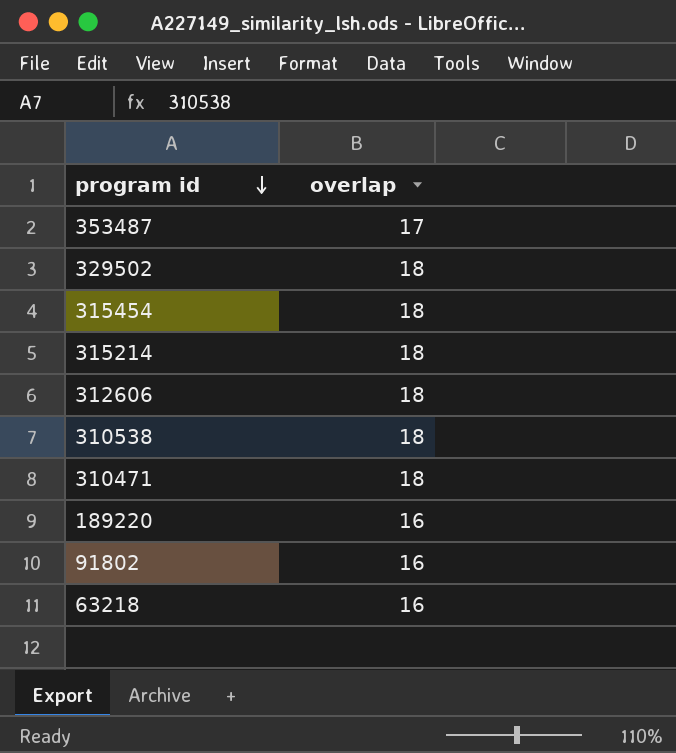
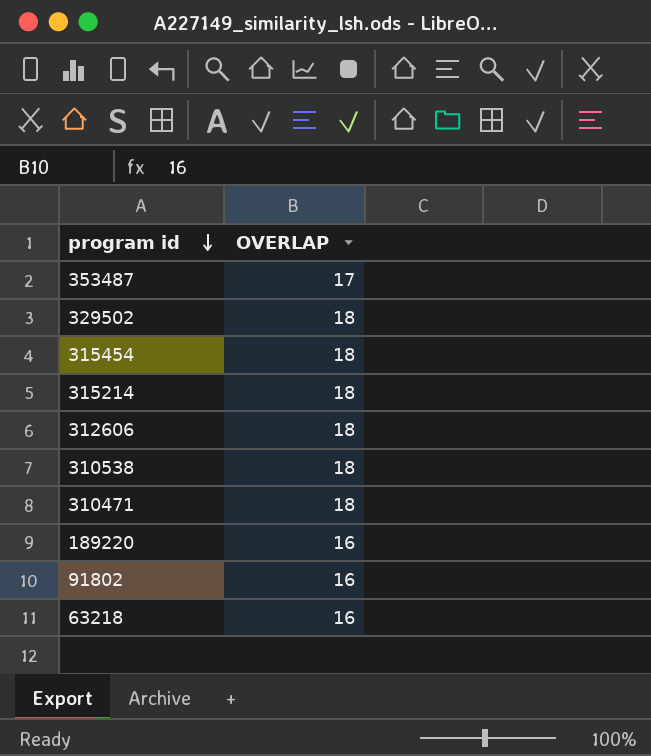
column name: overlap -> OVERLAP

